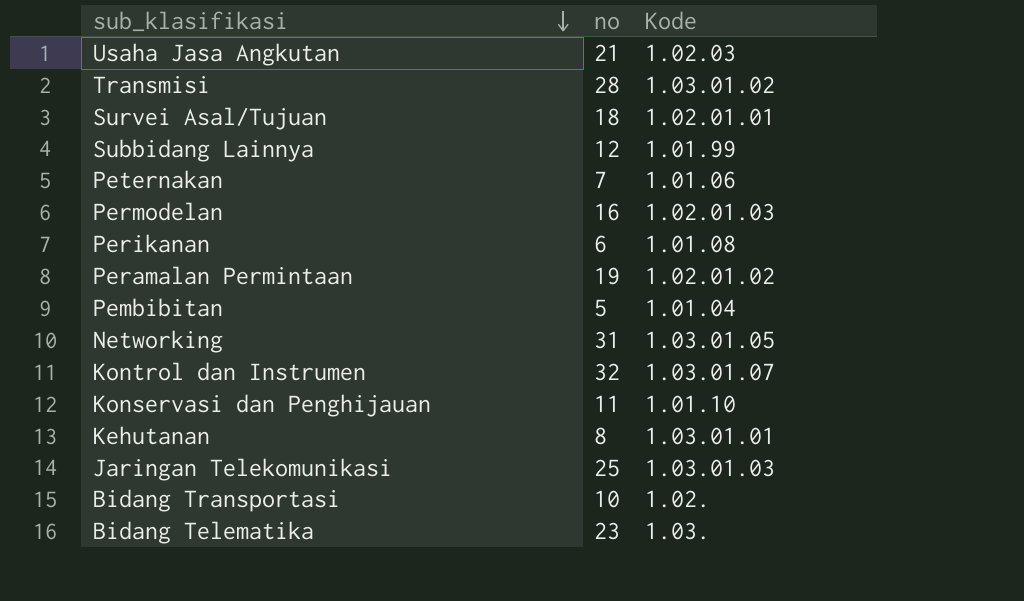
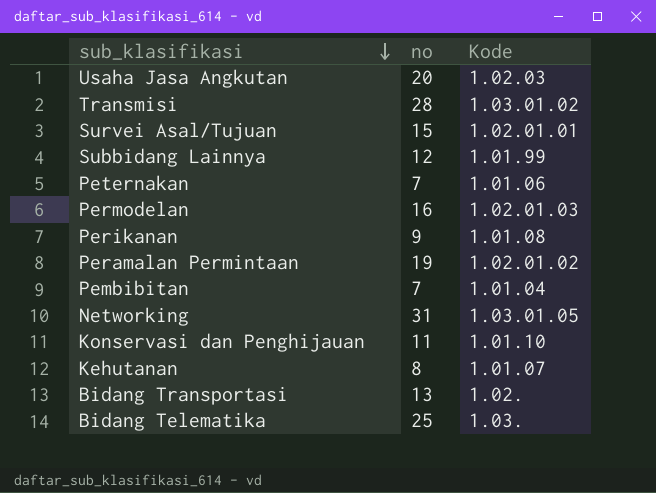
row Kontrol dan Instrumen: 32 | 1.03.01.07 -> none
row Jaringan Telekomunikasi: 25 | 1.03.01.03 -> none
Usaha Jasa Angkutan | no: 21 -> 20
Survei Asal/Tujuan | no: 18 -> 15
Perikanan | no: 6 -> 9
Pembibitan | no: 5 -> 7
Kehutanan | Kode: 1.03.01.01 -> 1.01.07
Bidang Transportasi | no: 10 -> 13
Bidang Telematika | no: 23 -> 25

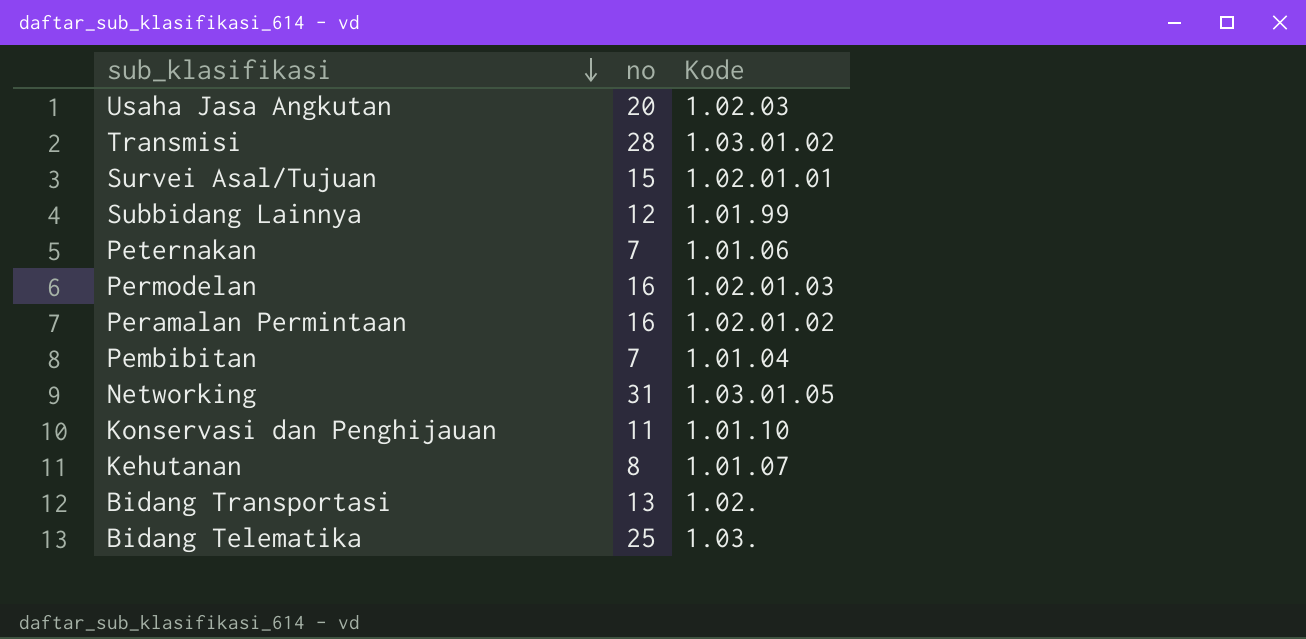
row Perikanan: 9 | 1.01.08 -> none
Peramalan Permintaan | no: 19 -> 16

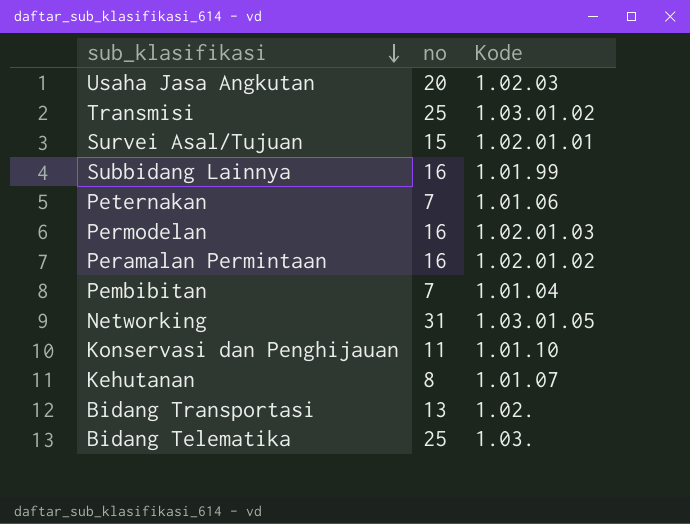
Transmisi | no: 28 -> 25
Subbidang Lainnya | no: 12 -> 16

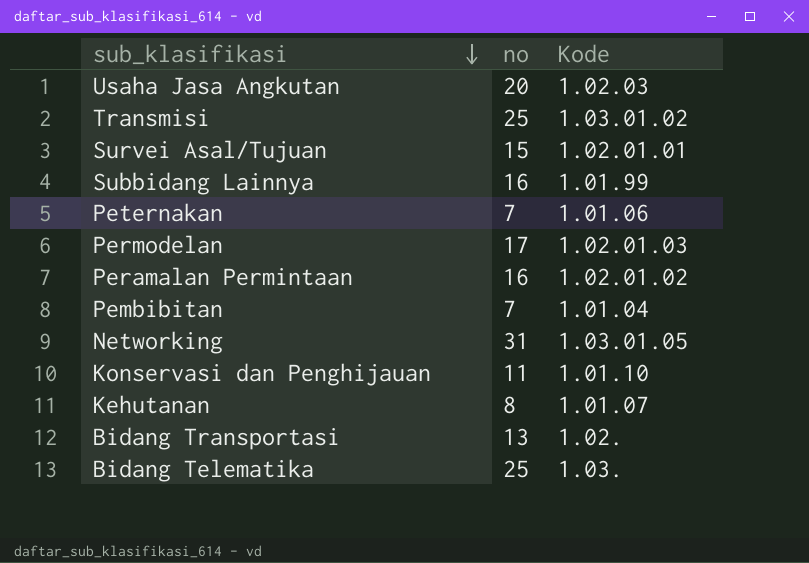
Permodelan | no: 16 -> 17

